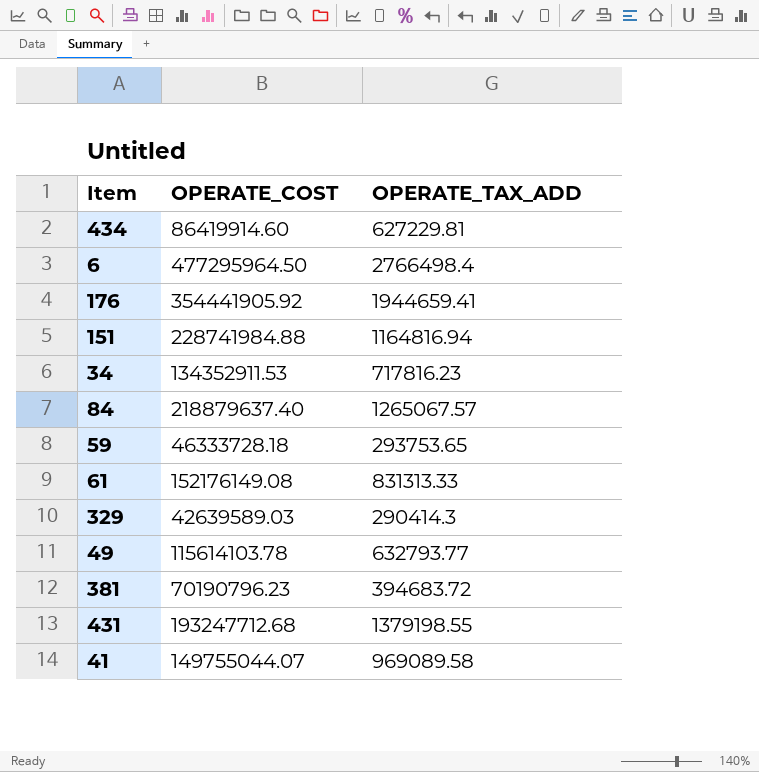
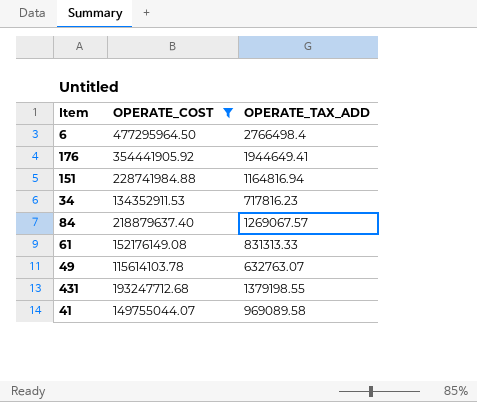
filter: none -> OPERATE_COST >= 115614103.78
176 | OPERATE_TAX_ADD: 1944659.41 -> 1944649.41
84 | OPERATE_TAX_ADD: 1265067.57 -> 1269067.57
49 | OPERATE_TAX_ADD: 632793.77 -> 632763.07

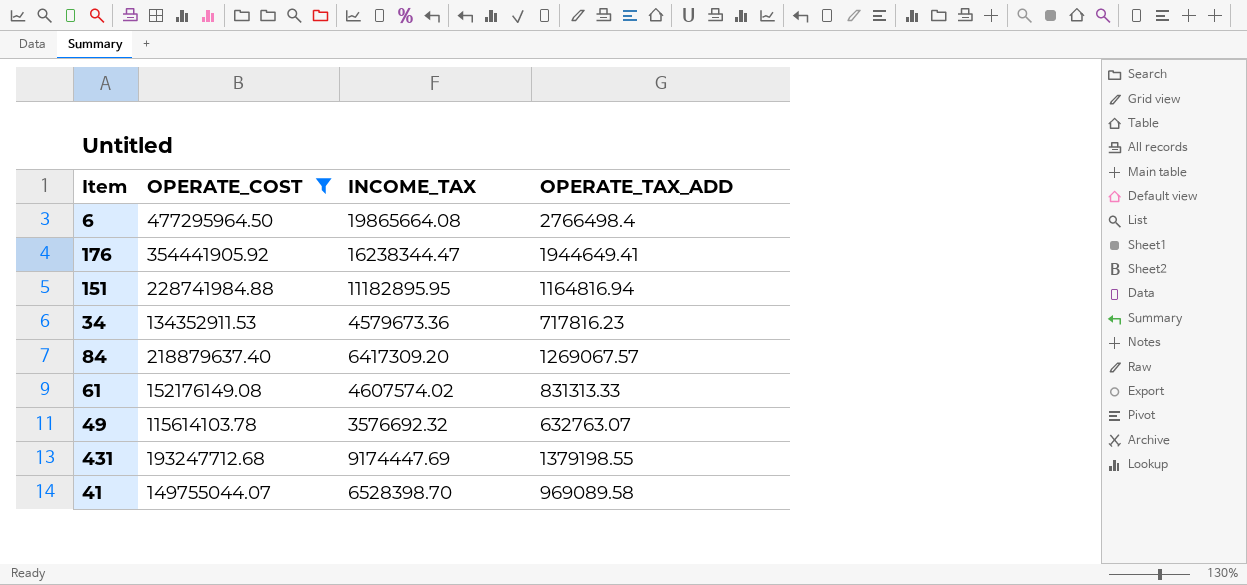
column INCOME_TAX | position: none -> 3

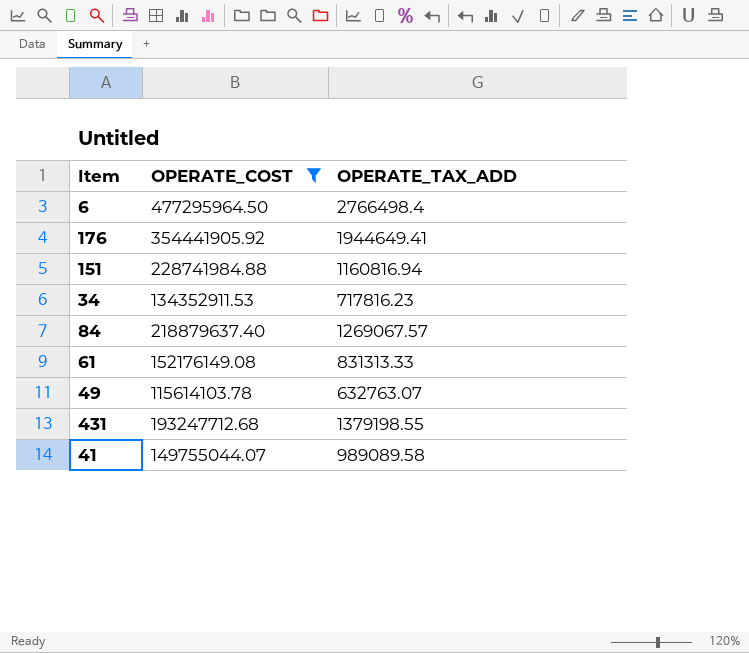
column INCOME_TAX | position: 3 -> none
151 | OPERATE_TAX_ADD: 1164816.94 -> 1160816.94
41 | OPERATE_TAX_ADD: 969089.58 -> 989089.58

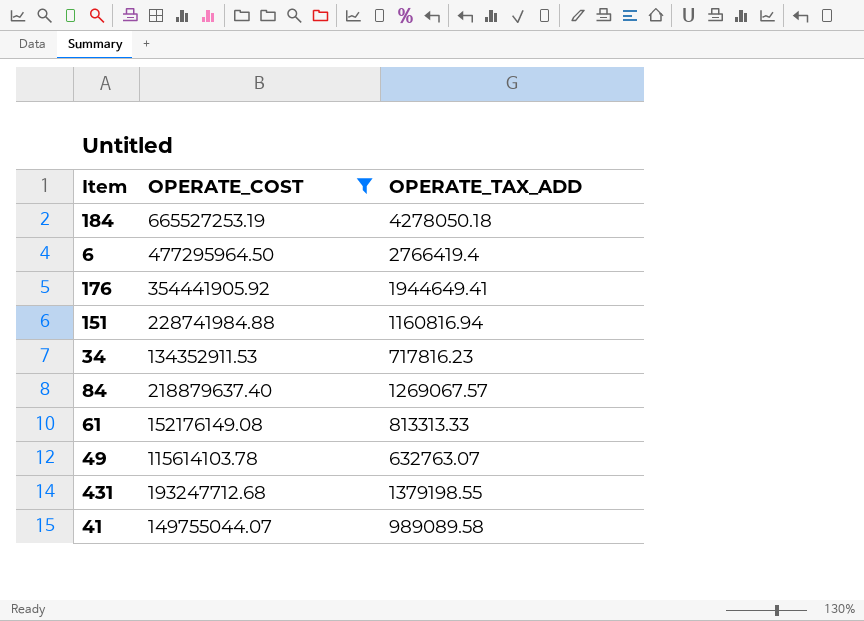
row 184: none -> 665527253.19 | 4278050.18
6 | OPERATE_TAX_ADD: 2766498.4 -> 2766419.4
61 | OPERATE_TAX_ADD: 831313.33 -> 813313.33

